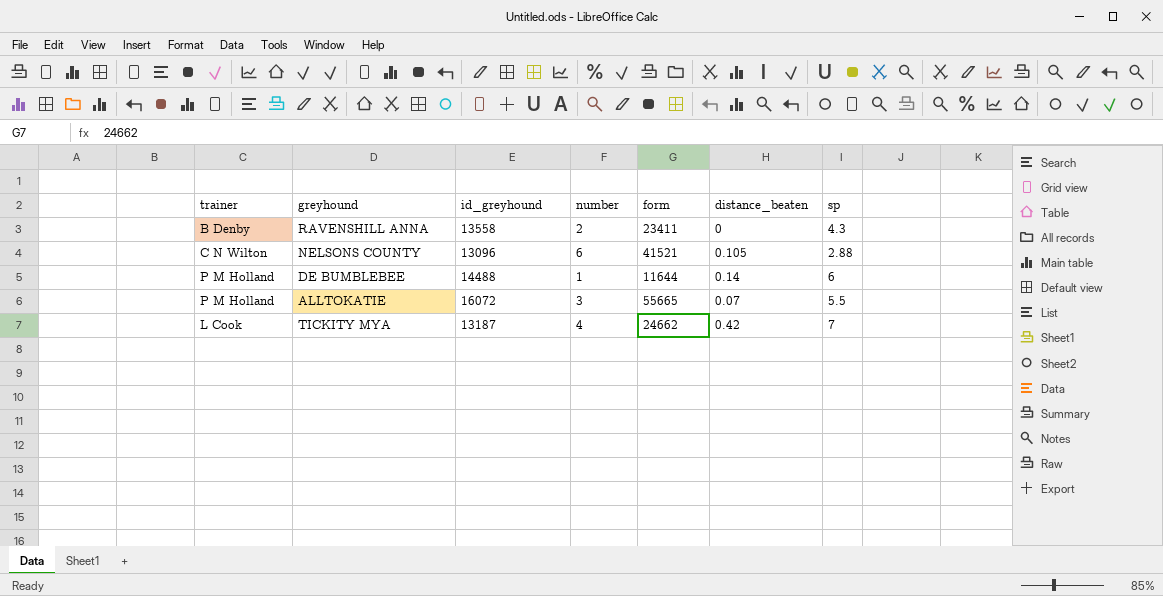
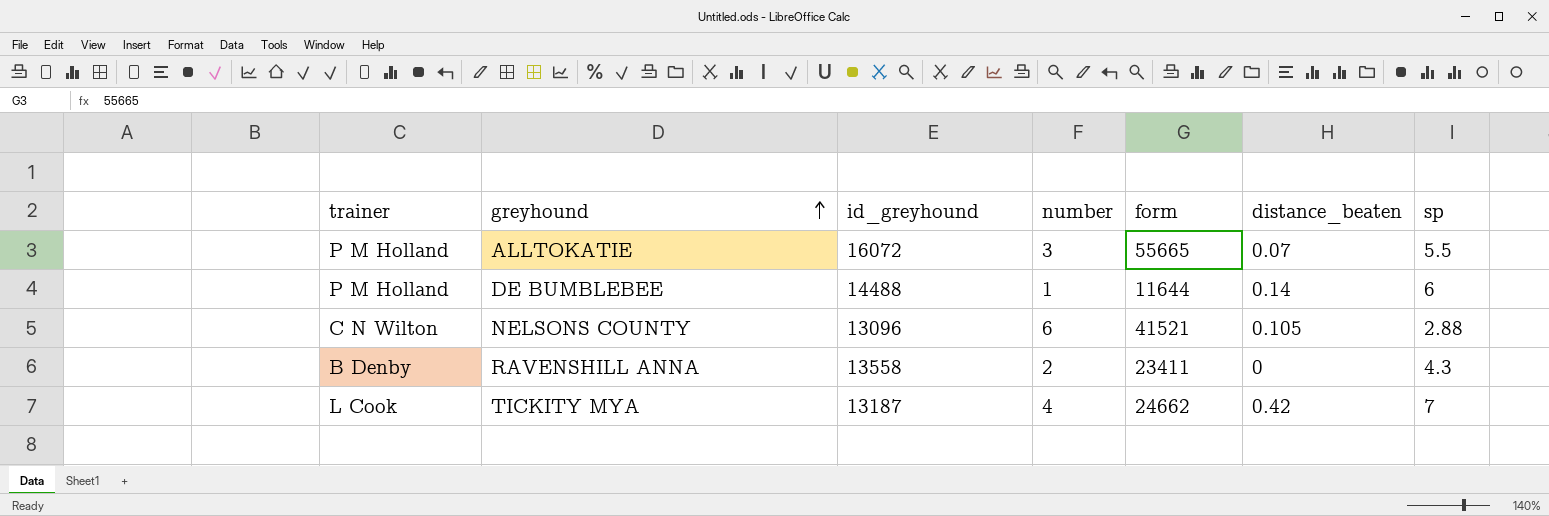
row order: none -> greyhound ascending

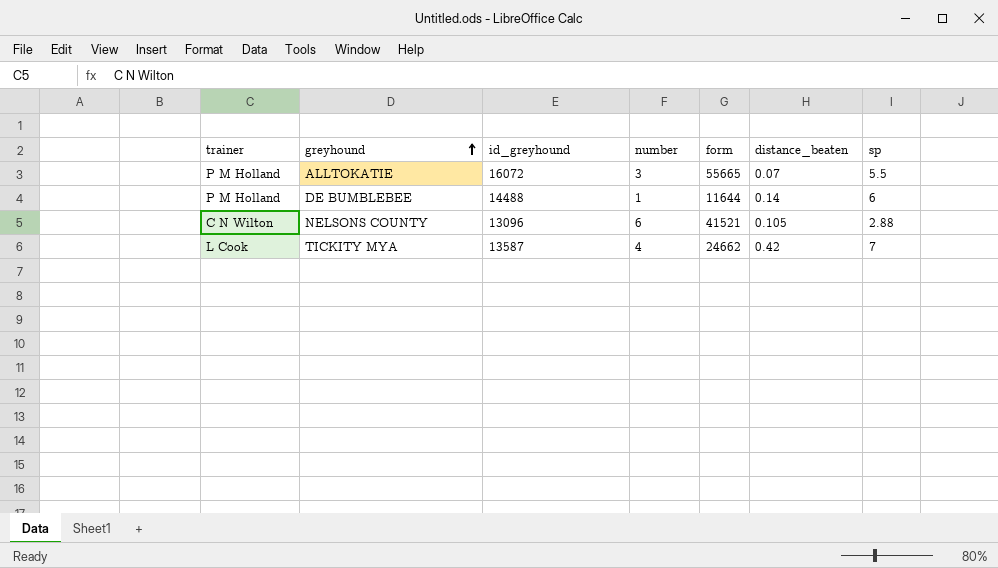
row RAVENSHILL ANNA: B Denby | 13558 | 2 | 23411 | 0 | 4.3 -> none
TICKITY MYA | id_greyhound: 13187 -> 13587

